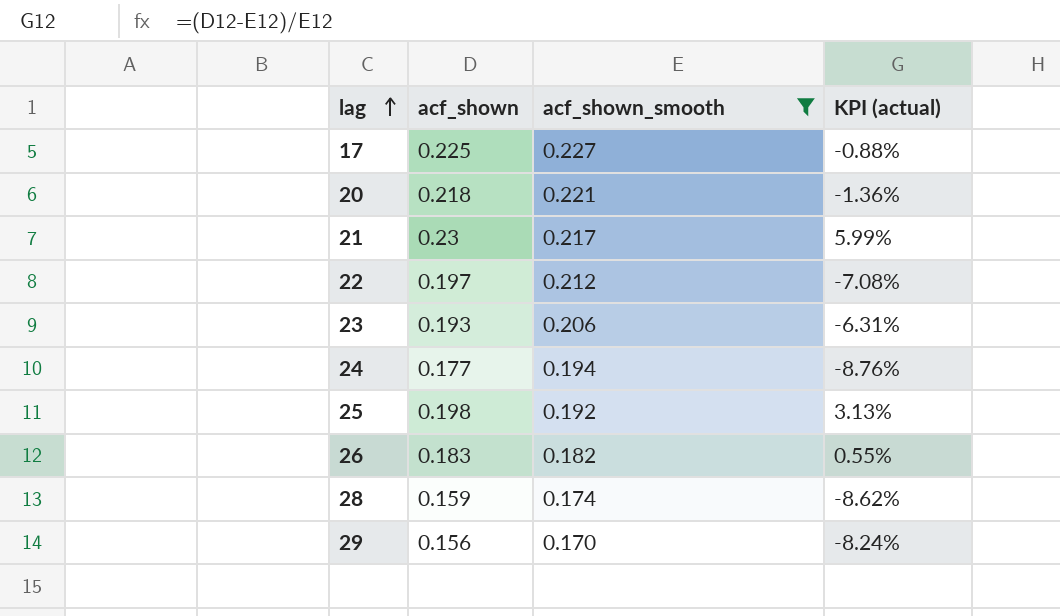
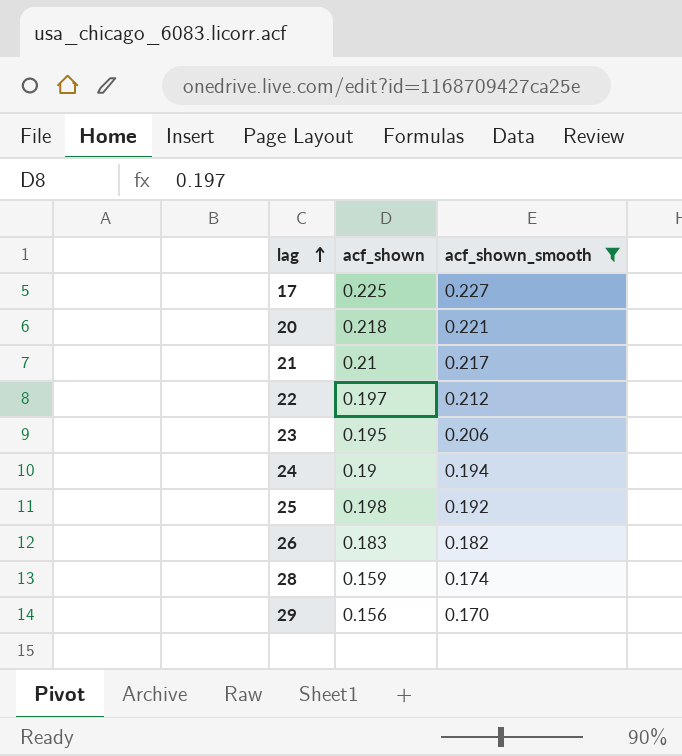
column KPI (actual) | formula: ([acf_shown] - [acf_shown_smooth]) / [acf_shown_smooth] -> none
21 | acf_shown: 0.23 -> 0.21
23 | acf_shown: 0.193 -> 0.195
24 | acf_shown: 0.177 -> 0.19

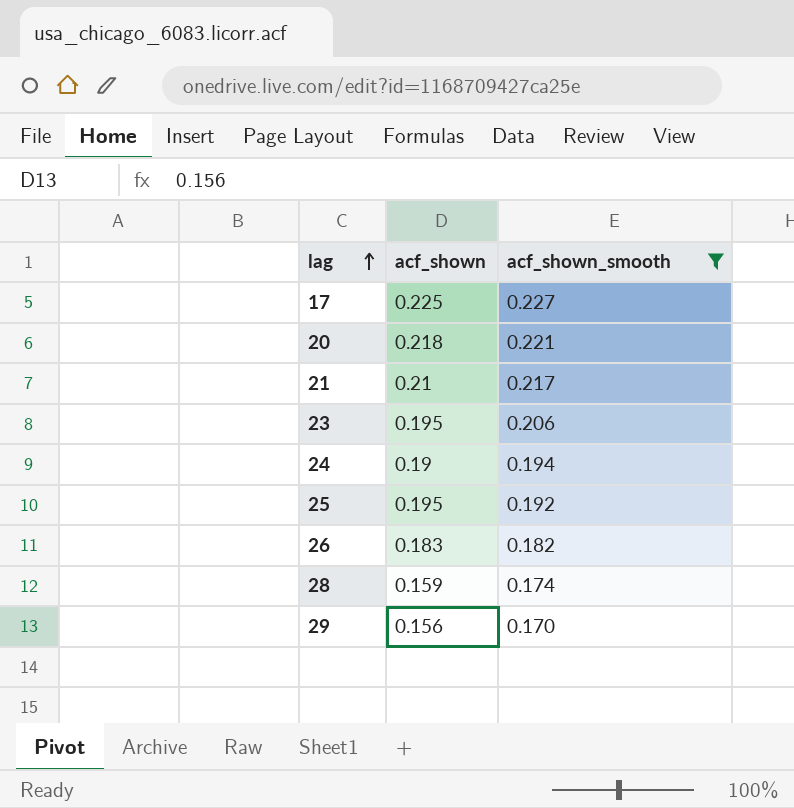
row 22: 0.197 | 0.212 -> none
25 | acf_shown: 0.198 -> 0.195

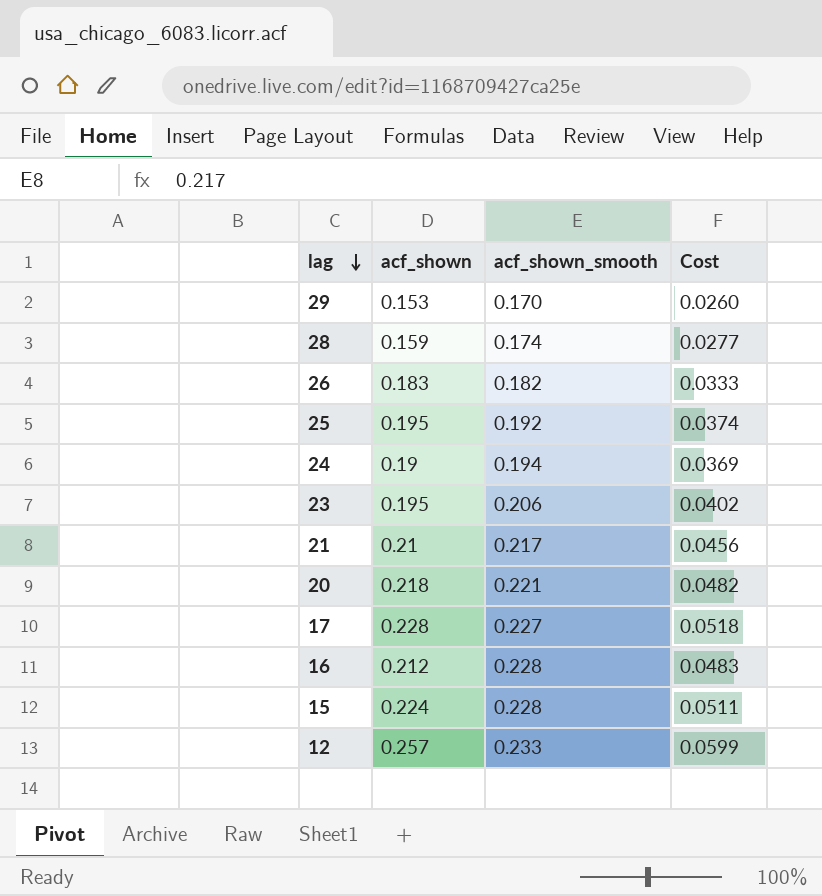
filter: acf_shown_smooth <= 0.227 -> none
row order: lag ascending -> lag descending
column Cost | formula: none -> [acf_shown] * [acf_shown_smooth]
29 | acf_shown: 0.156 -> 0.153
17 | acf_shown: 0.225 -> 0.228

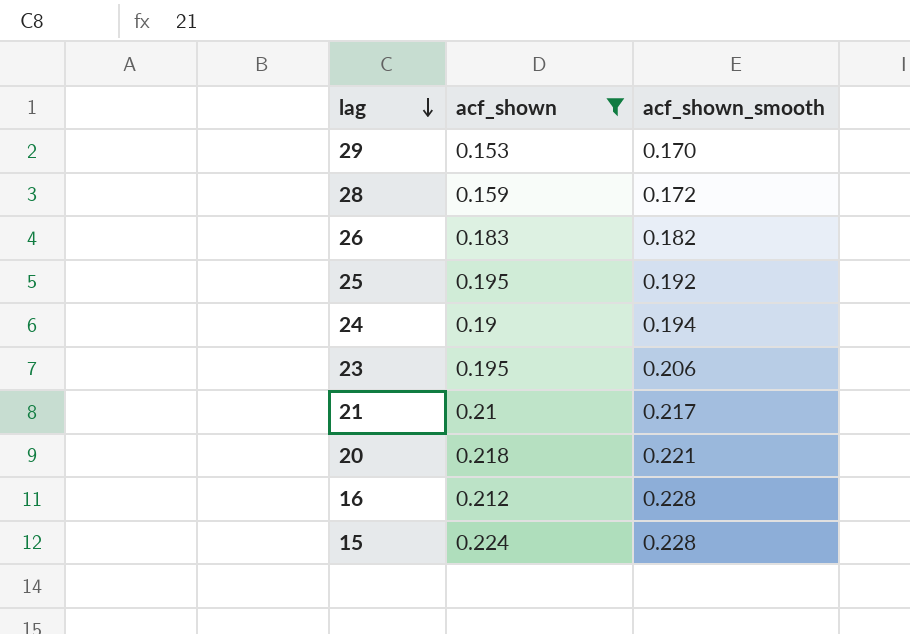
filter: none -> acf_shown <= 0.224
column Cost | formula: [acf_shown] * [acf_shown_smooth] -> none
28 | acf_shown_smooth: 0.174 -> 0.172

